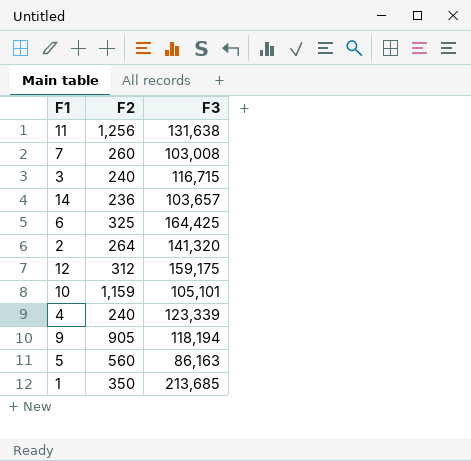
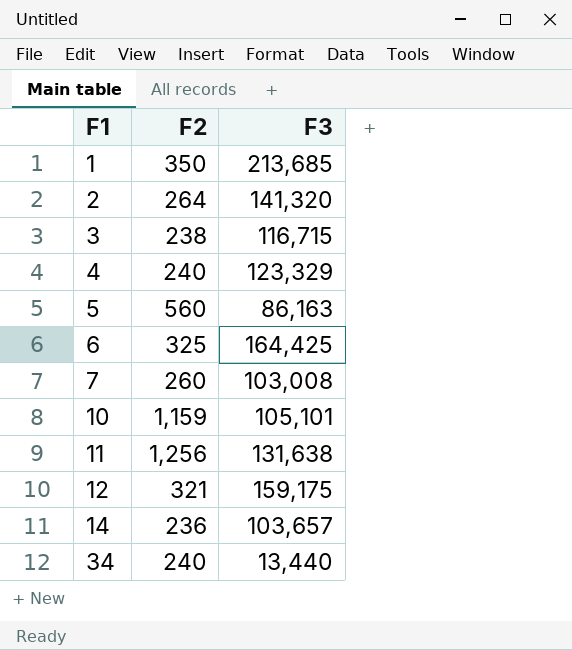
row order: none -> F1 ascending
row 9: 905 | 118,194 -> none
3 | F2: 240 -> 238
4 | F3: 123,339 -> 123,329
12 | F2: 312 -> 321
row 34: none -> 240 | 13,440

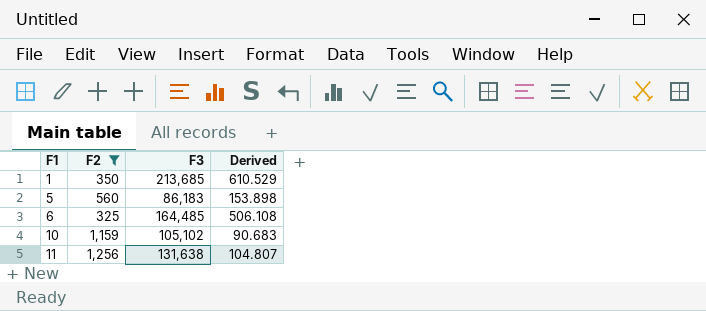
filter: none -> F2 >= 325
column Derived | formula: none -> [F3] / [F2]
5 | F3: 86,163 -> 86,183
6 | F3: 164,425 -> 164,485
10 | F3: 105,101 -> 105,102

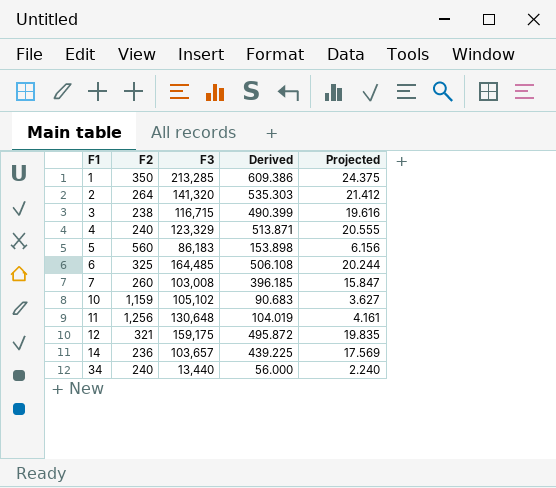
filter: F2 >= 325 -> none
column Projected | formula: none -> [Derived] * 0.04
1 | F3: 213,685 -> 213,285
1 | Derived: 610.529 -> 609.386
11 | F3: 131,638 -> 130,648
11 | Derived: 104.807 -> 104.019

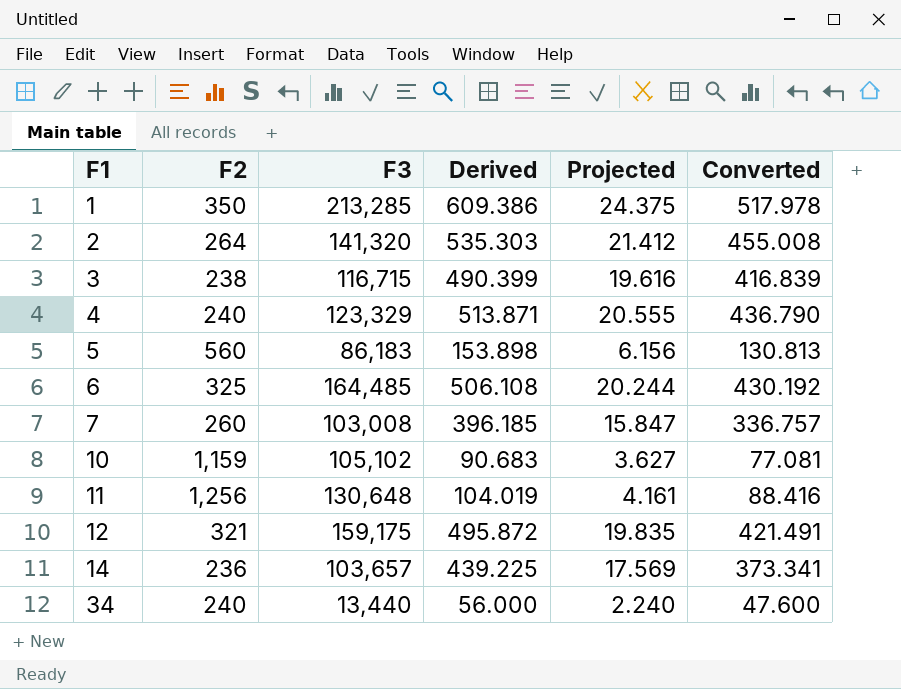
column Converted | formula: none -> [Derived] * 0.85

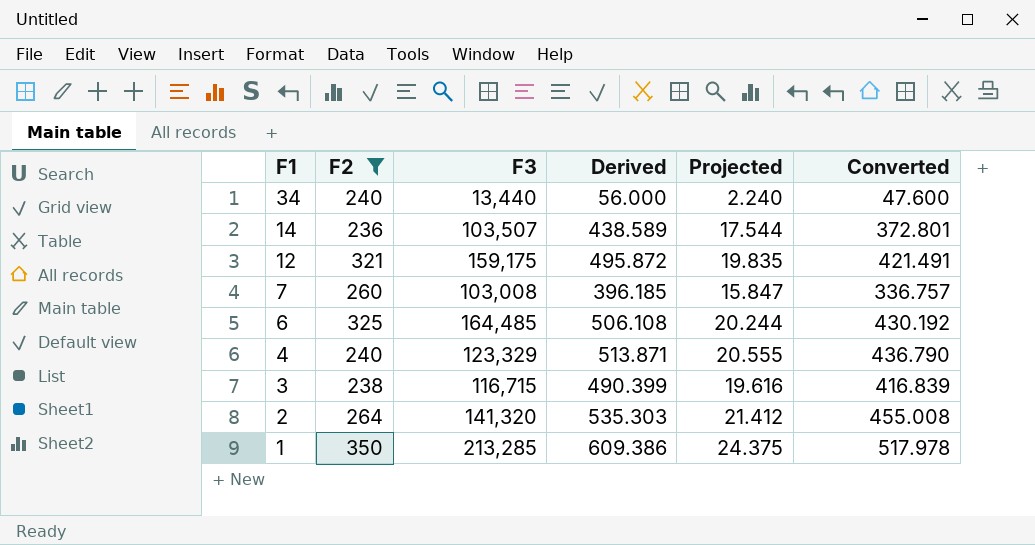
filter: none -> F2 <= 350
row order: F1 ascending -> F1 descending
14 | F3: 103,657 -> 103,507
14 | Derived: 439.225 -> 438.589
14 | Projected: 17.569 -> 17.544
14 | Converted: 373.341 -> 372.801

